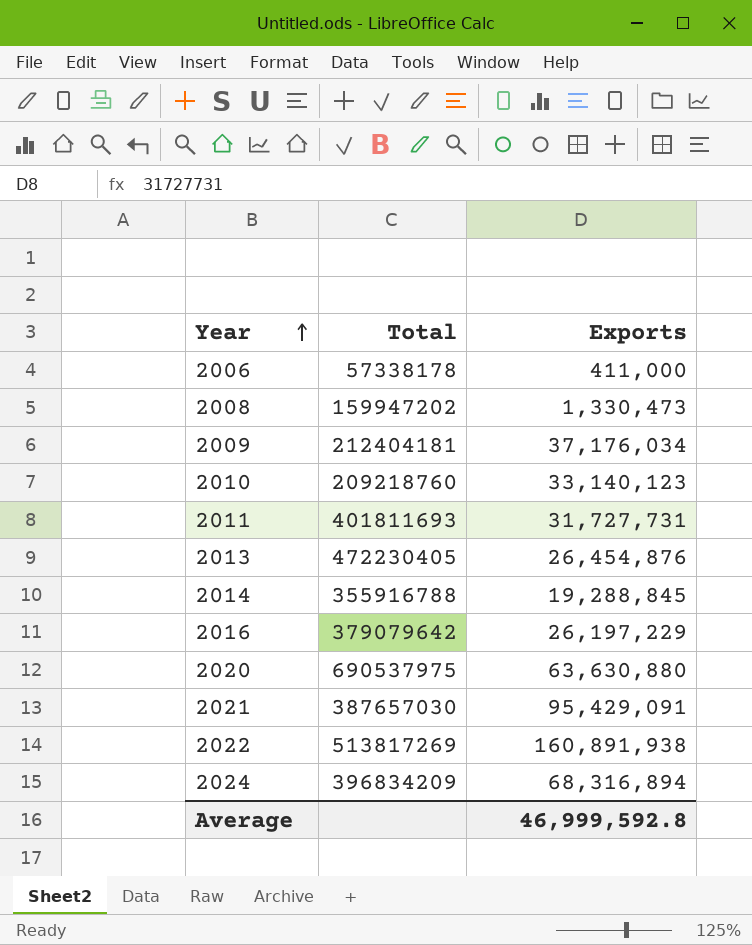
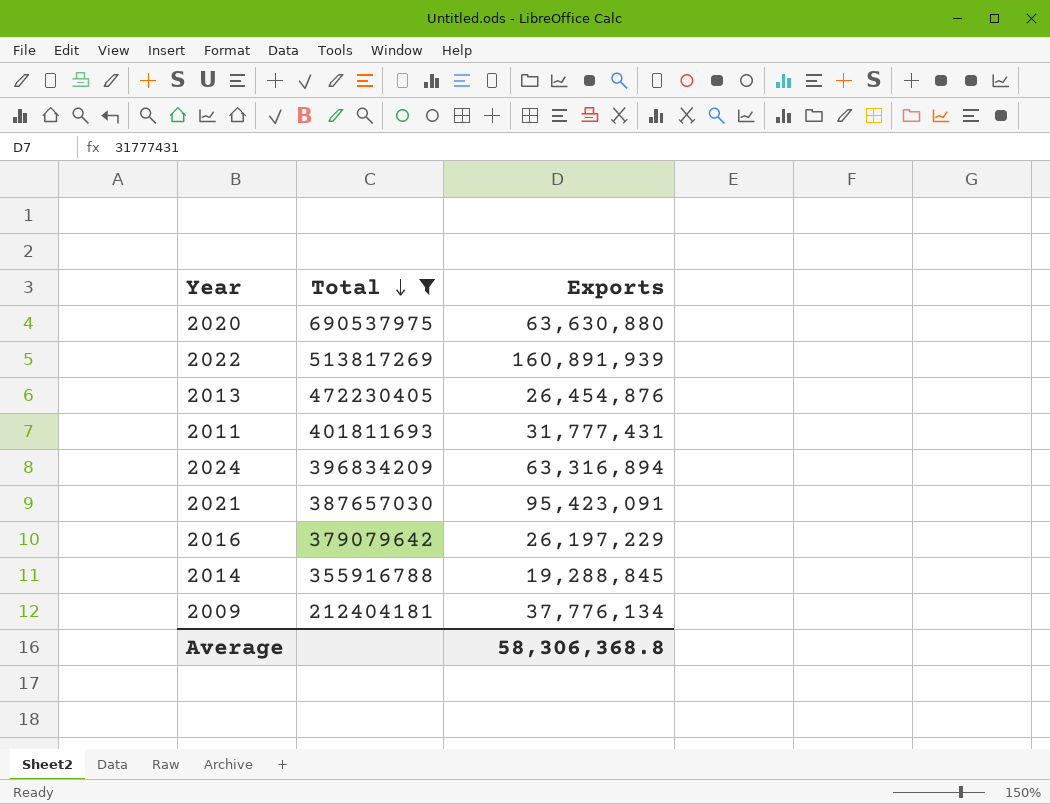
filter: none -> Total >= 212404181
row order: Year ascending -> Total descending
2022 | Exports: 160,891,938 -> 160,891,939
2011 | Exports: 31,727,731 -> 31,777,431
2024 | Exports: 68,316,894 -> 63,316,894
2021 | Exports: 95,429,091 -> 95,423,091
2009 | Exports: 37,176,034 -> 37,776,134
Average | Exports: 46,999,592.8 -> 58,306,368.8

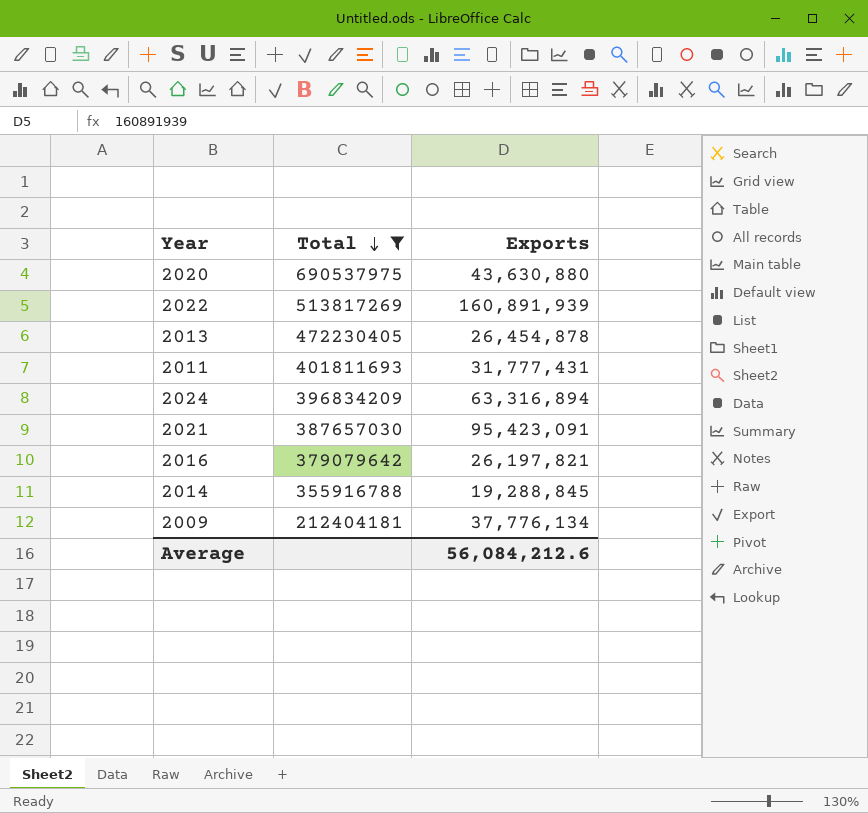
2020 | Exports: 63,630,880 -> 43,630,880
2013 | Exports: 26,454,876 -> 26,454,878
2016 | Exports: 26,197,229 -> 26,197,821
Average | Exports: 58,306,368.8 -> 56,084,212.6

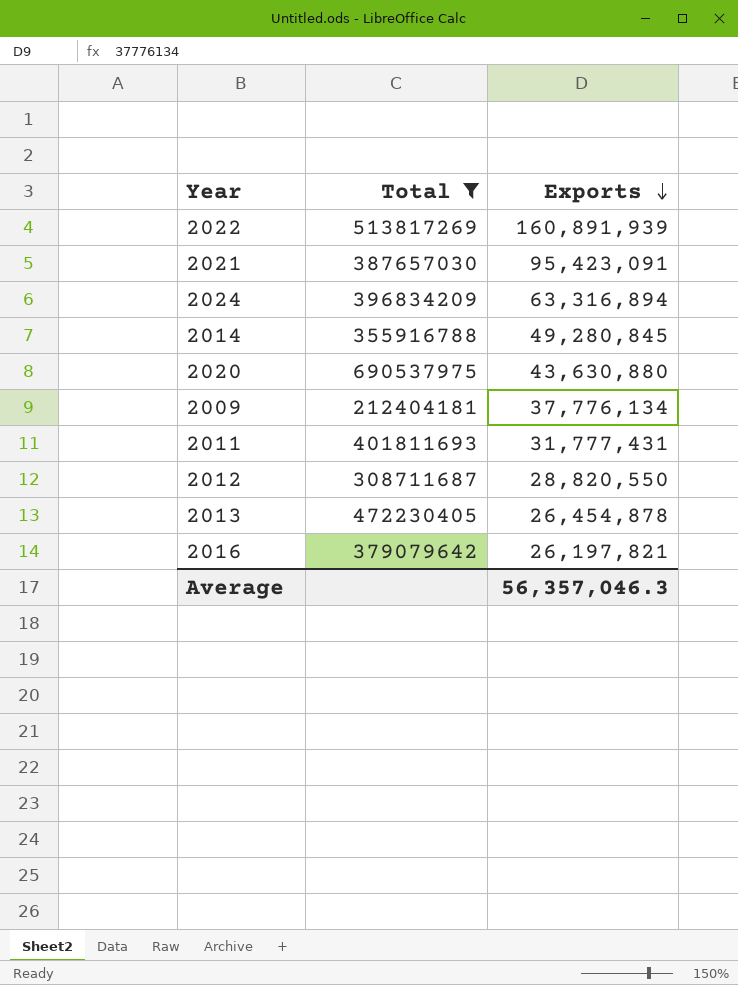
row order: Total descending -> Exports descending
2014 | Exports: 19,288,845 -> 49,280,845
row 2012: none -> 308711687 | 28,820,550
Average | Exports: 56,084,212.6 -> 56,357,046.3

